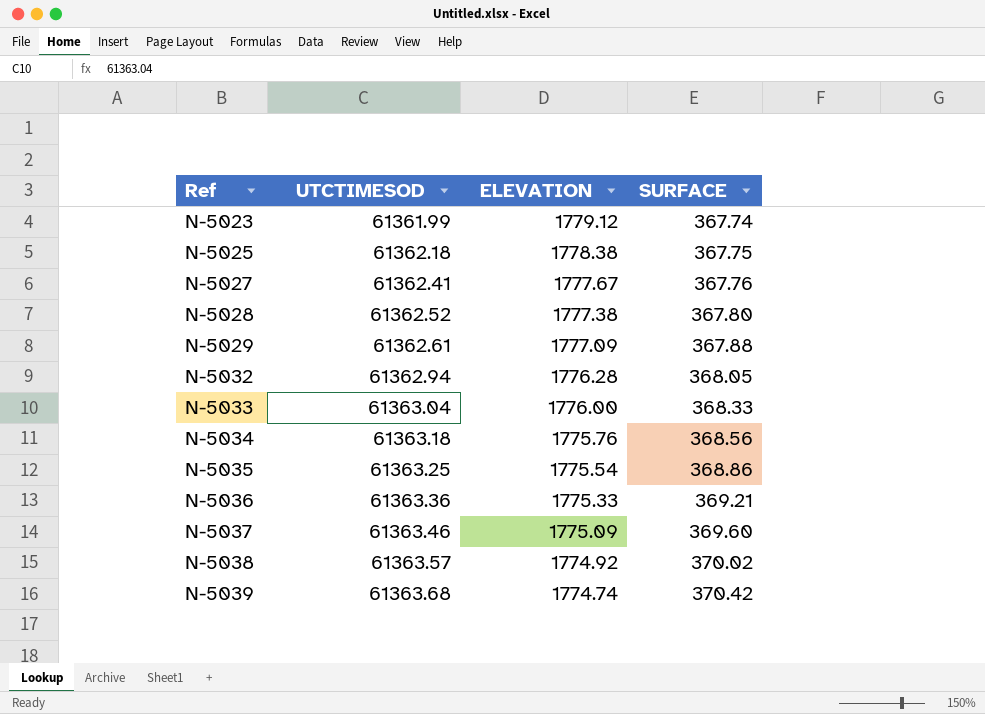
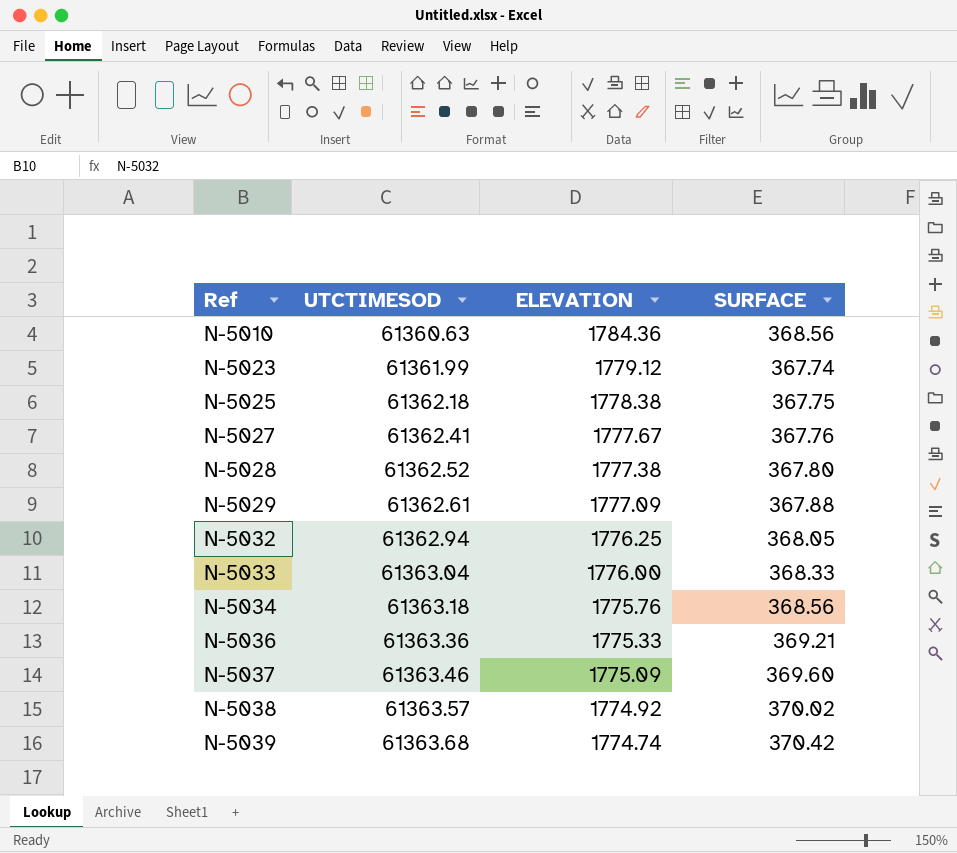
row N-5035: 61363.25 | 1775.54 | 368.86 -> none
row N-5010: none -> 61360.63 | 1784.36 | 368.56
N-5032 | ELEVATION: 1776.28 -> 1776.25

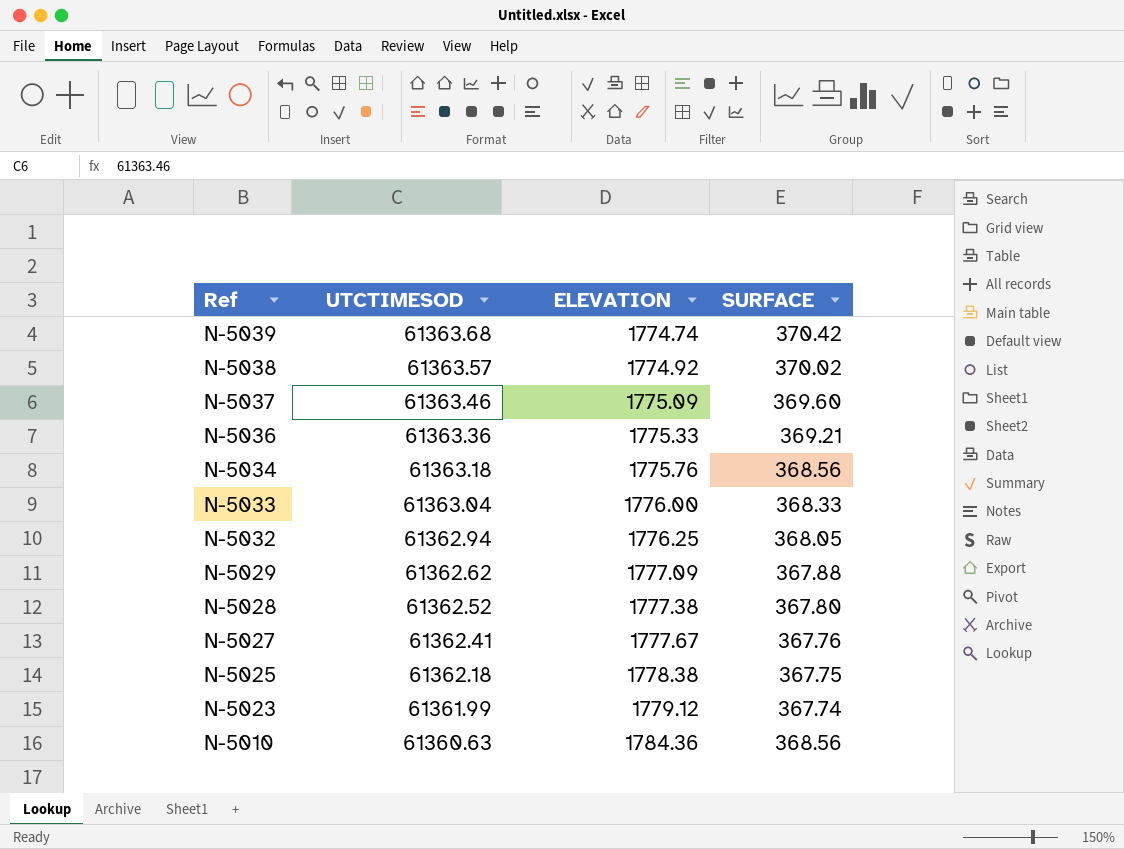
row order: Ref ascending -> Ref descending
N-5029 | UTCTIMESOD: 61362.61 -> 61362.62

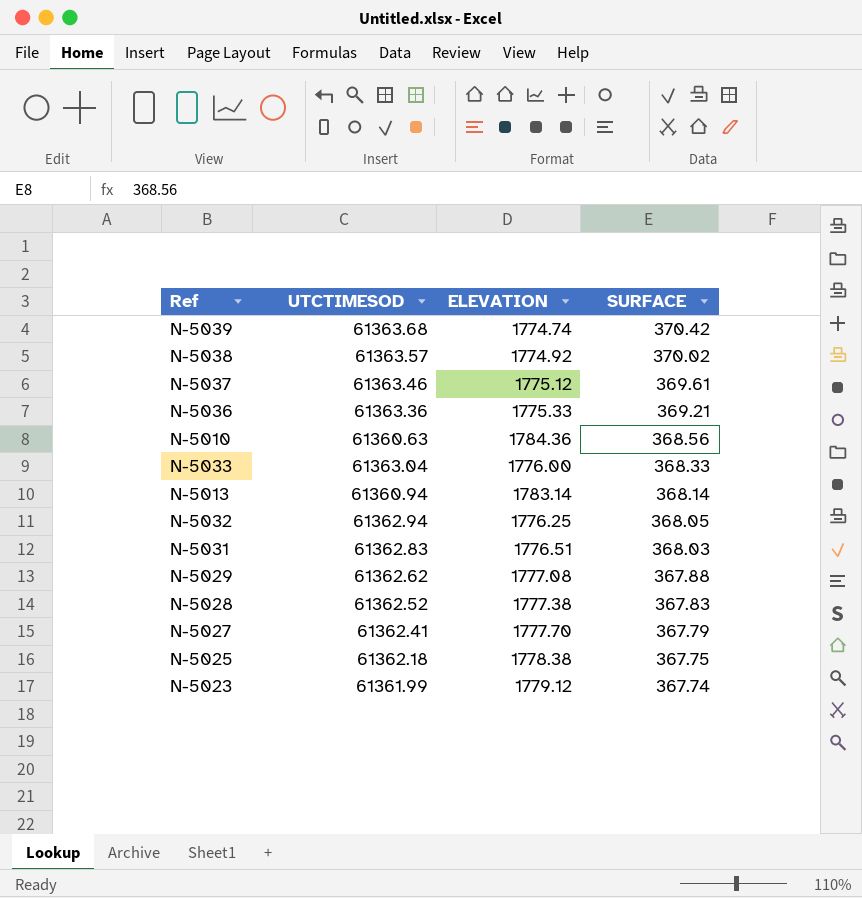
row order: Ref descending -> SURFACE descending
row N-5034: 61363.18 | 1775.76 | 368.56 -> none
N-5037 | ELEVATION: 1775.09 -> 1775.12
N-5037 | SURFACE: 369.60 -> 369.61
row N-5013: none -> 61360.94 | 1783.14 | 368.14
row N-5031: none -> 61362.83 | 1776.51 | 368.03
N-5029 | ELEVATION: 1777.09 -> 1777.08
N-5028 | SURFACE: 367.80 -> 367.83
N-5027 | ELEVATION: 1777.67 -> 1777.70
N-5027 | SURFACE: 367.76 -> 367.79

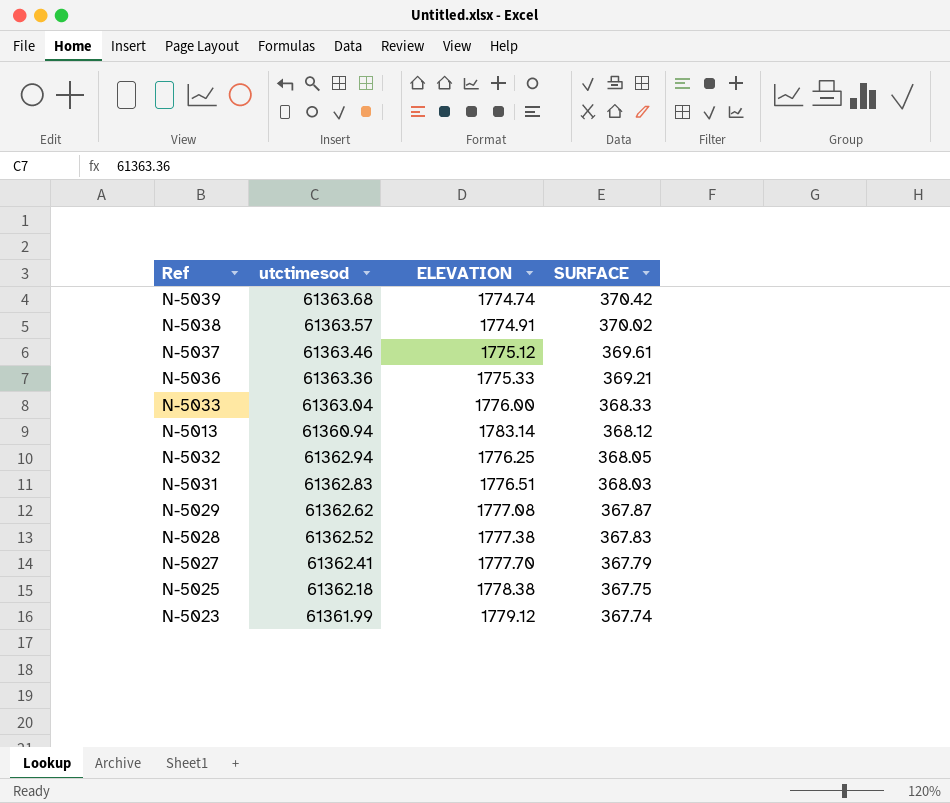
column name: UTCTIMESOD -> utctimesod
row N-5010: 61360.63 | 1784.36 | 368.56 -> none
N-5038 | ELEVATION: 1774.92 -> 1774.91
N-5013 | SURFACE: 368.14 -> 368.12
N-5029 | SURFACE: 367.88 -> 367.87

